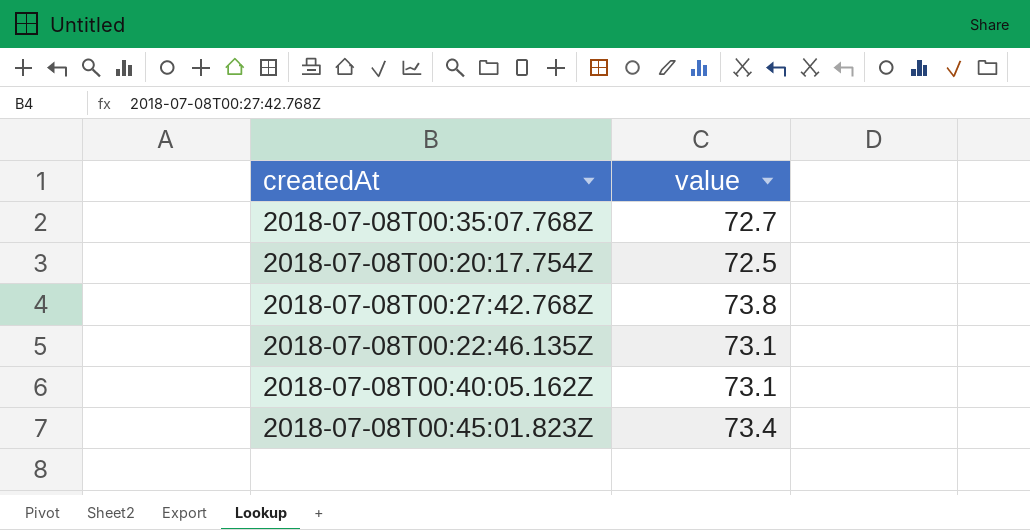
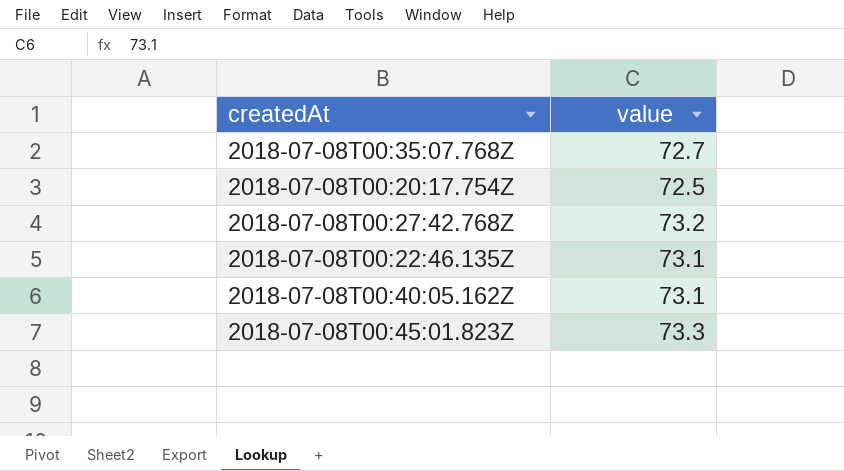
2018-07-08T00:27:42.768Z | value: 73.8 -> 73.2
2018-07-08T00:45:01.823Z | value: 73.4 -> 73.3

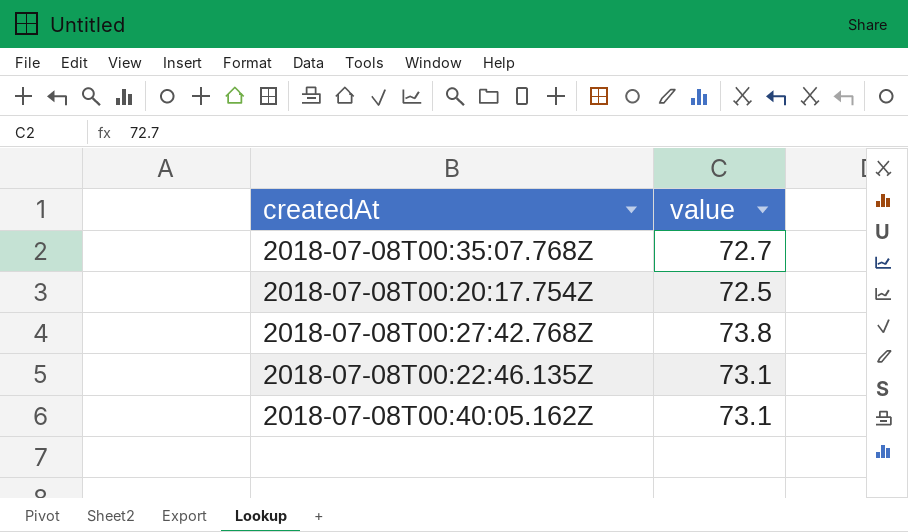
row 2018-07-08T00:45:01.823Z: 73.3 -> none
2018-07-08T00:27:42.768Z | value: 73.2 -> 73.8

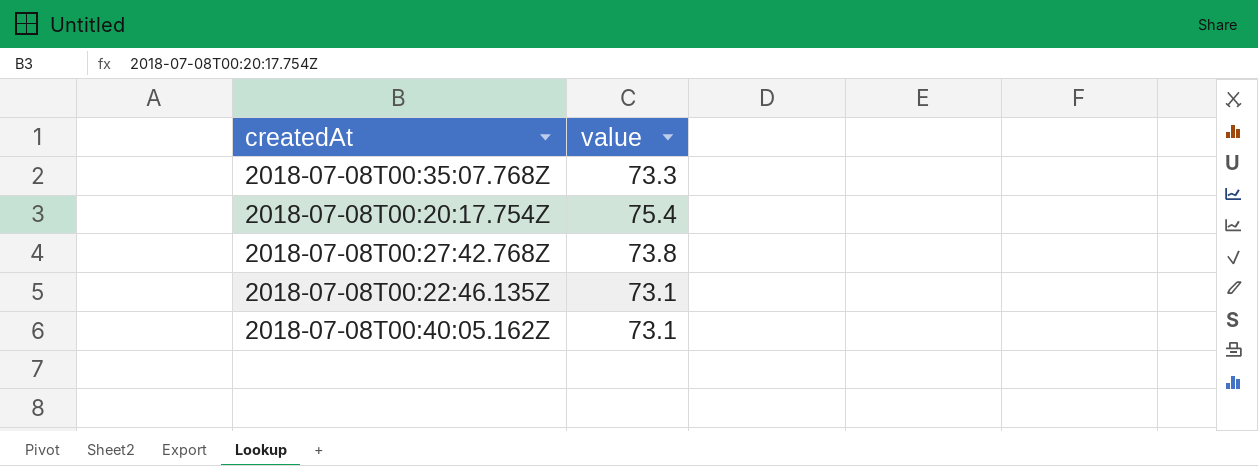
2018-07-08T00:35:07.768Z | value: 72.7 -> 73.3
2018-07-08T00:20:17.754Z | value: 72.5 -> 75.4

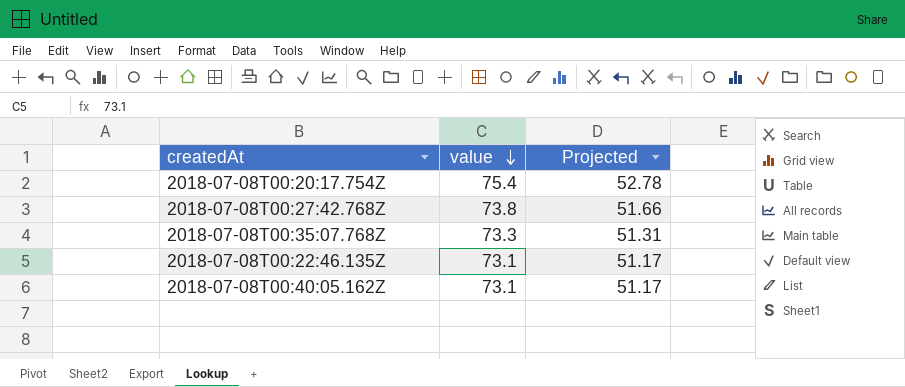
row order: none -> value descending
column Projected | formula: none -> [value] * 0.7

